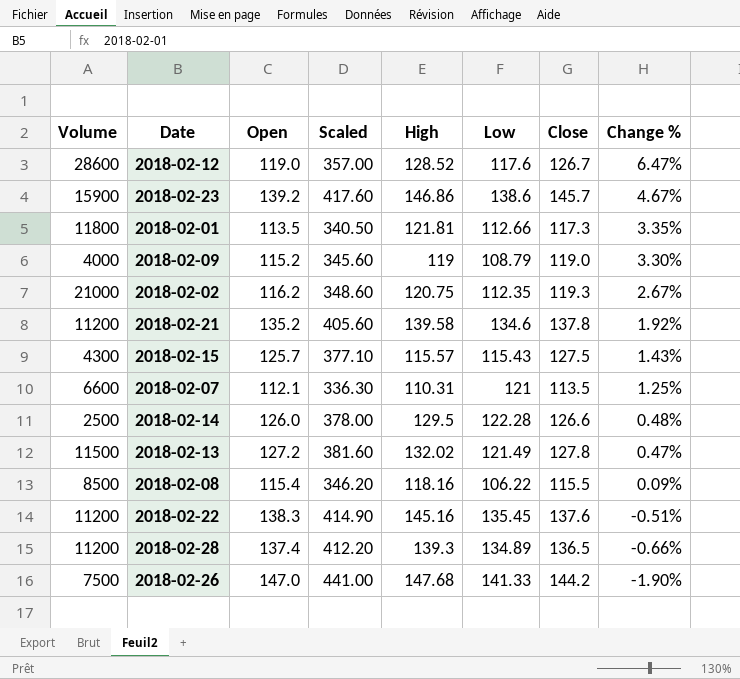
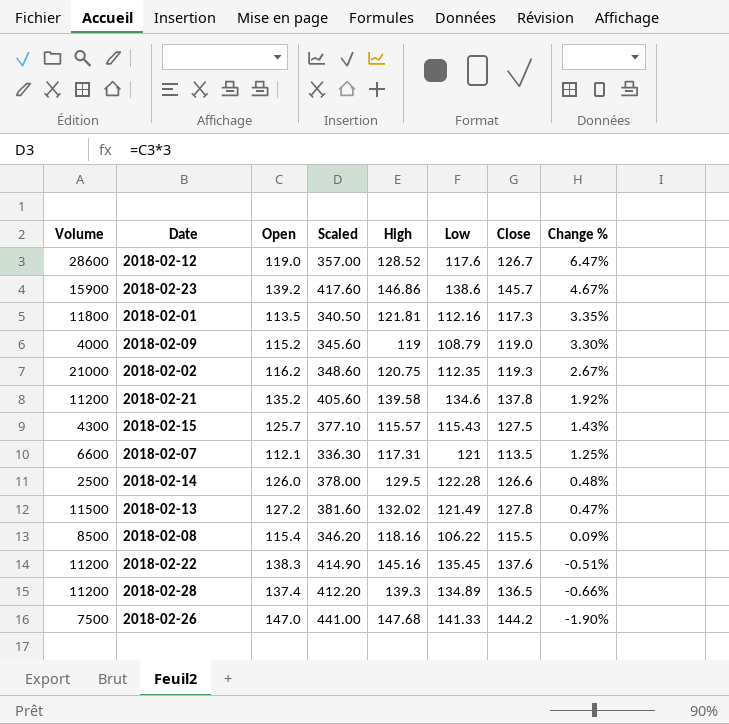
2018-02-01 | Low: 112.66 -> 112.16
2018-02-07 | High: 110.31 -> 117.31

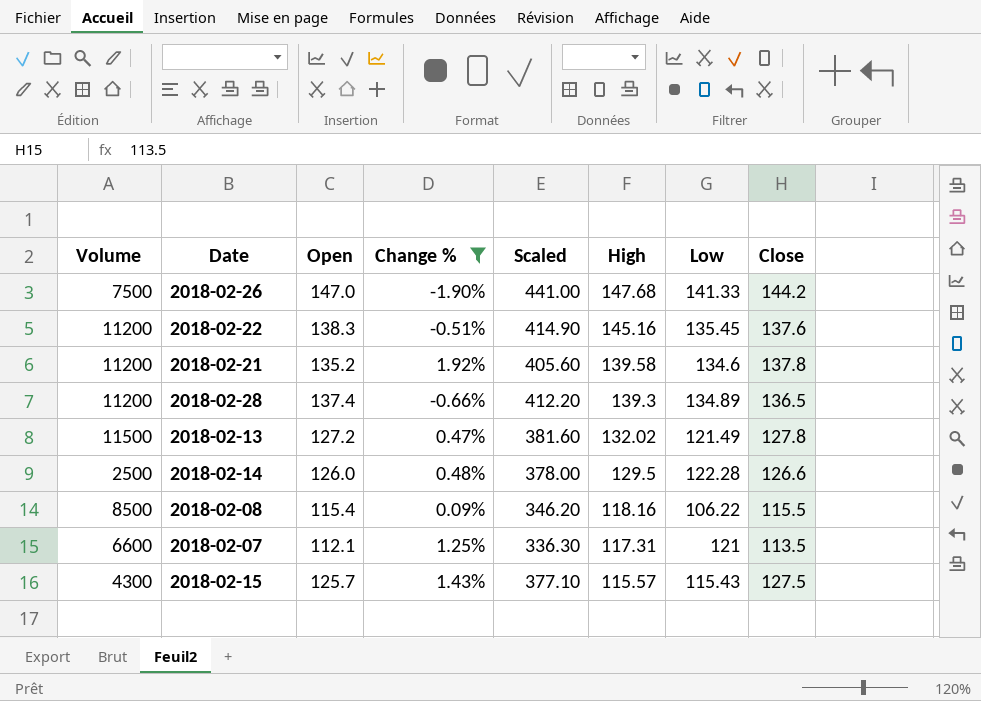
filter: none -> Change % <= 1.92%
row order: Change % descending -> High descending
column Change % | position: 8 -> 4

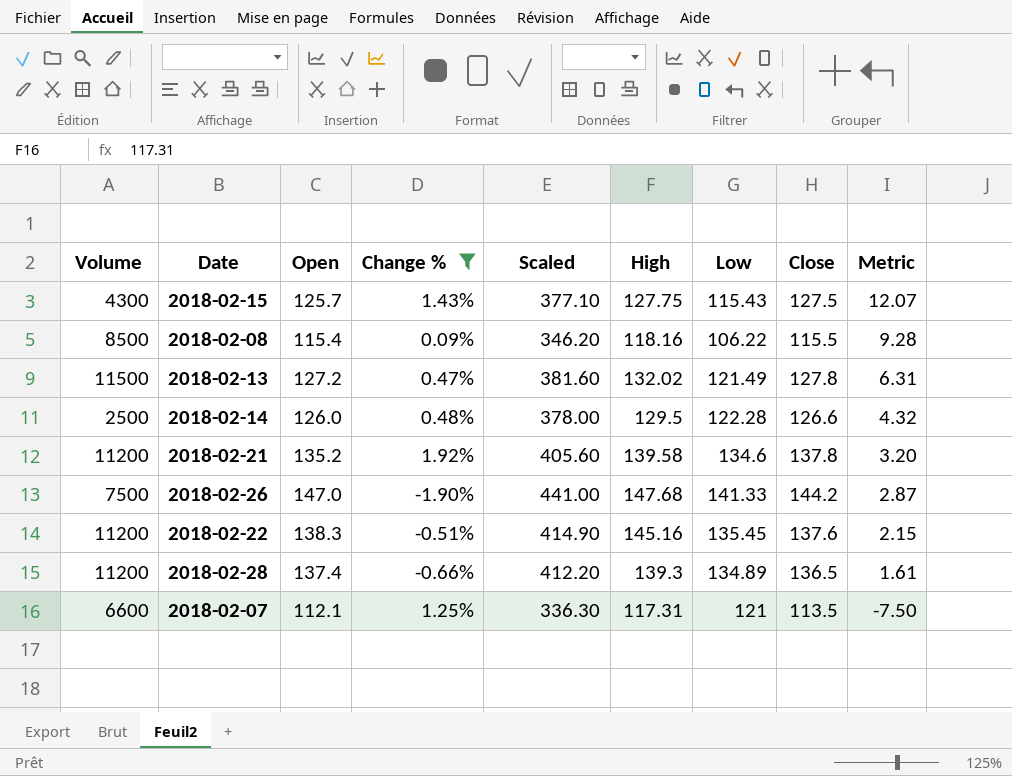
row order: High descending -> Metric descending
column Metric | formula: none -> [Close] - [Low]
2018-02-15 | High: 115.57 -> 127.75

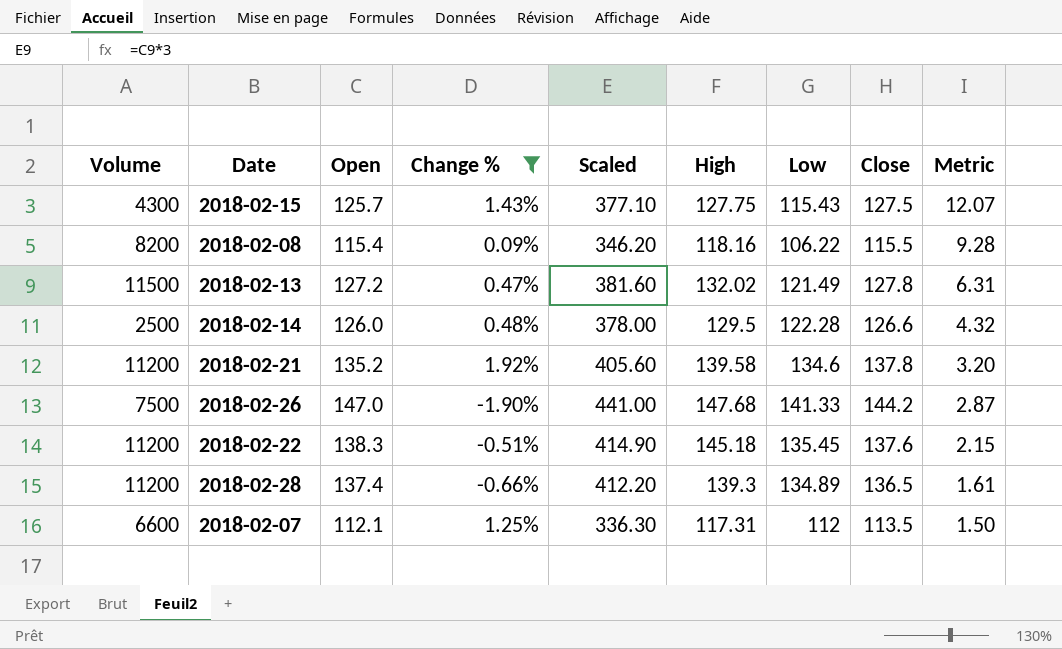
2018-02-08 | Volume: 8500 -> 8200
2018-02-22 | High: 145.16 -> 145.18
2018-02-07 | Low: 121 -> 112
2018-02-07 | Metric: -7.50 -> 1.50

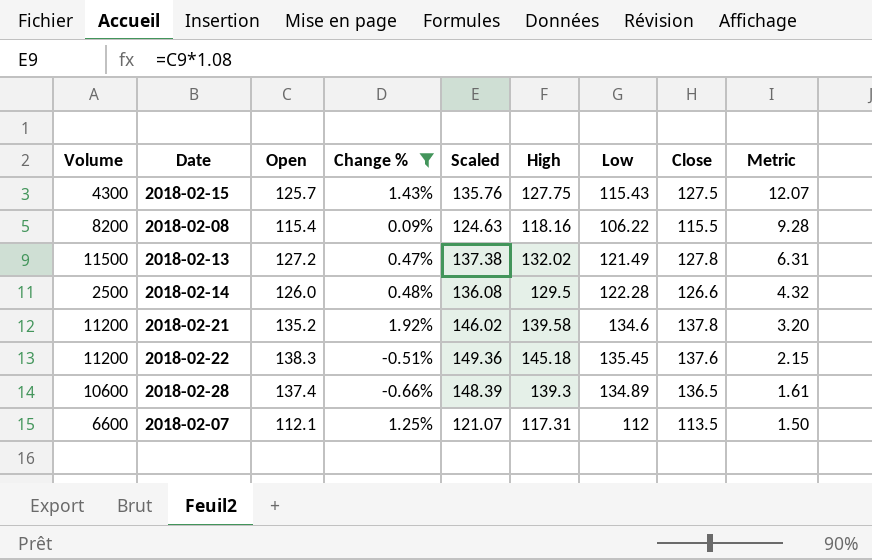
column Scaled | formula: [Open] * 3 -> [Open] * 1.08
row 2018-02-26: 7500 | 147.0 | -1.90% | 441.00 | 147.68 | 141.33 | 144.2 | 2.87 -> none
2018-02-28 | Volume: 11200 -> 10600

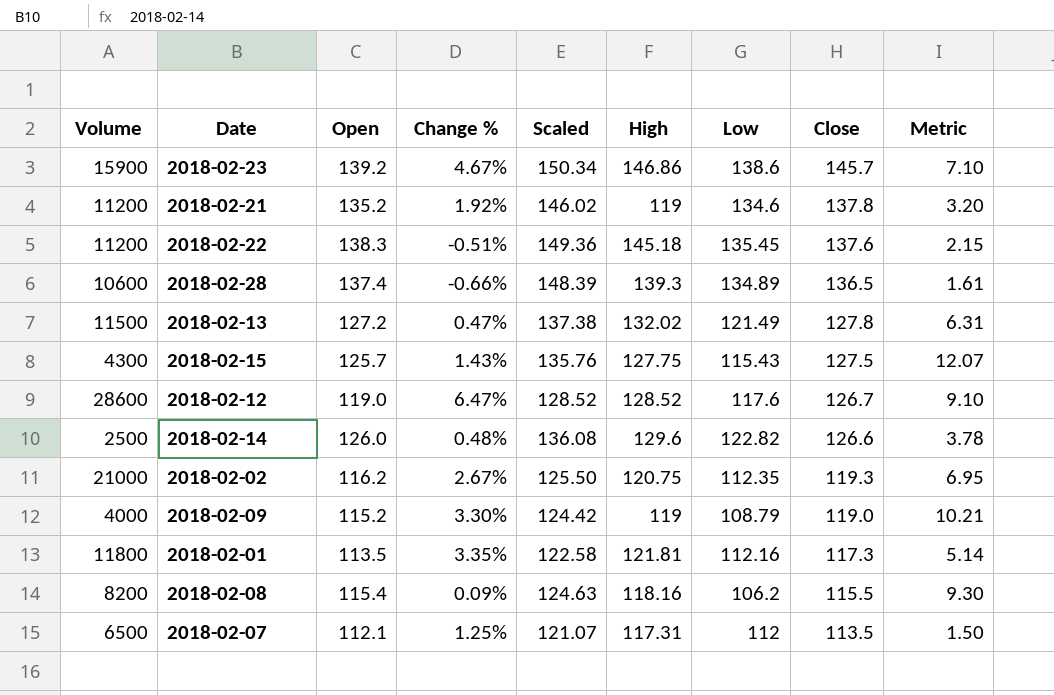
filter: Change % <= 1.92% -> none
row order: Metric descending -> Close descending
2018-02-21 | High: 139.58 -> 119
2018-02-14 | High: 129.5 -> 129.6
2018-02-14 | Low: 122.28 -> 122.82
2018-02-14 | Metric: 4.32 -> 3.78
2018-02-08 | Low: 106.22 -> 106.2
2018-02-08 | Metric: 9.28 -> 9.30
2018-02-07 | Volume: 6600 -> 6500

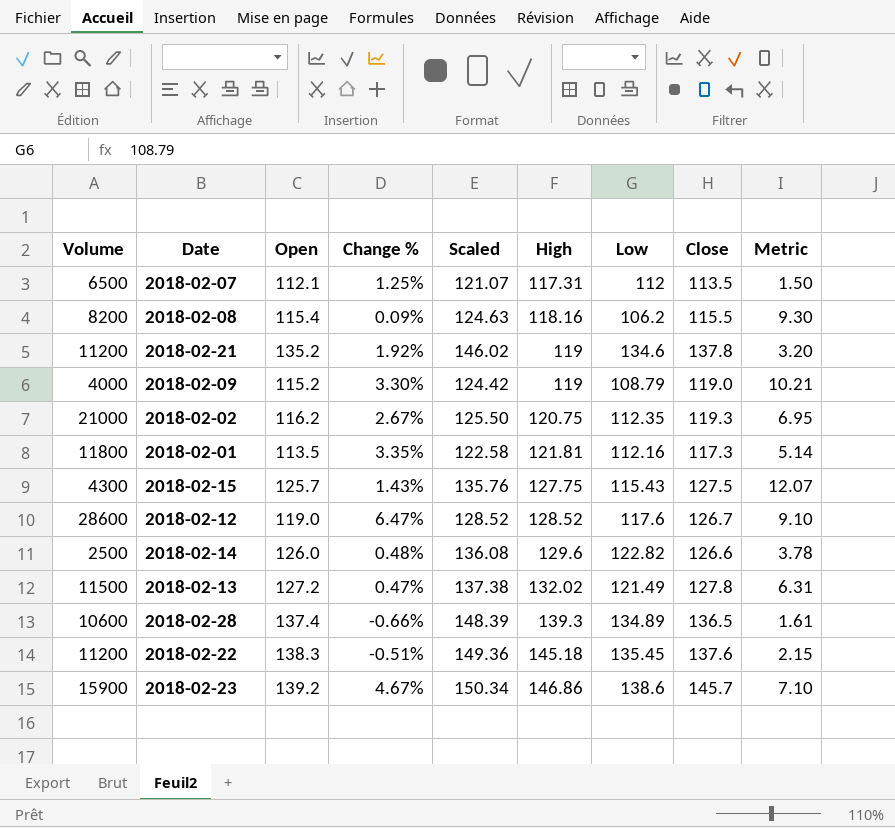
row order: Close descending -> High ascending

